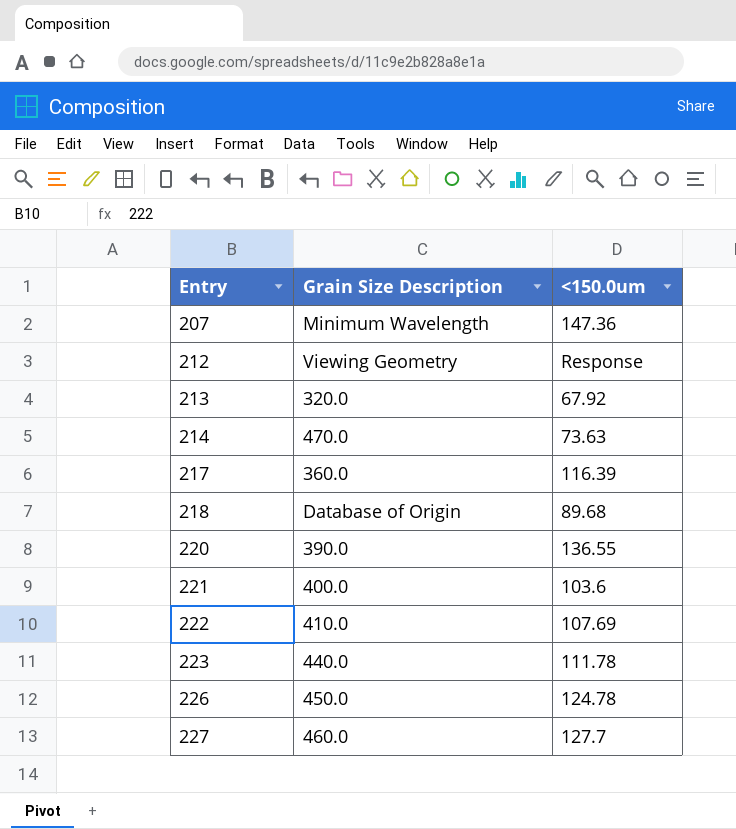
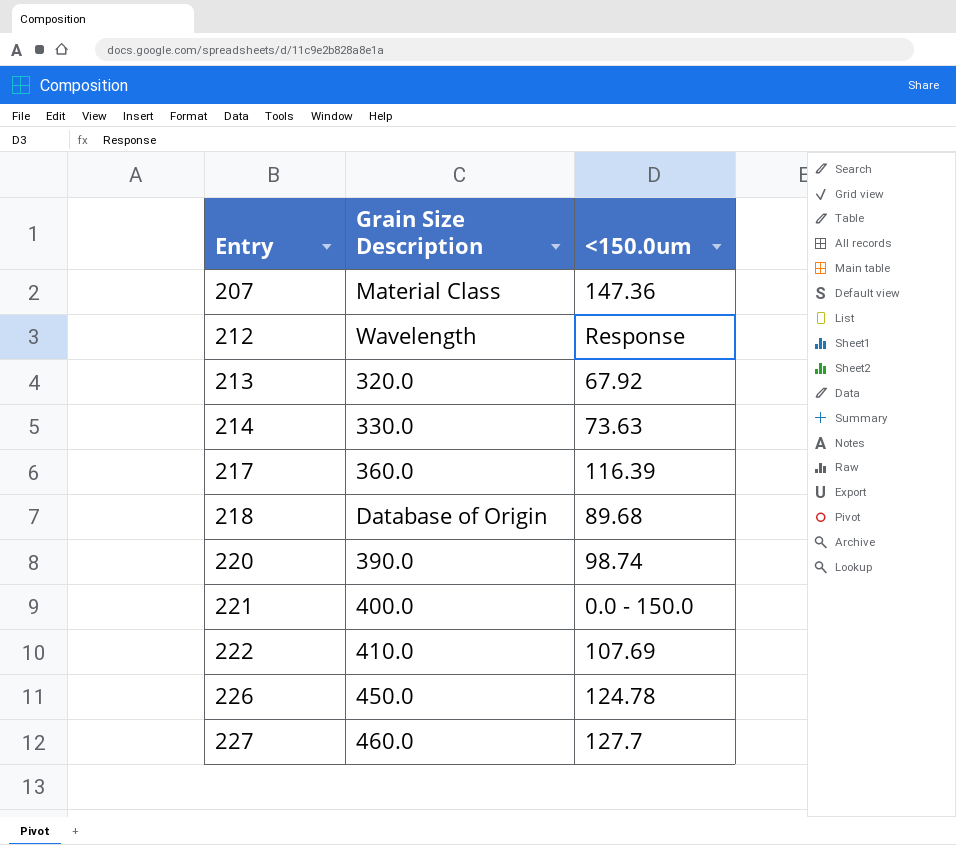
row 223: 440.0 | 111.78 -> none
207 | Grain Size Description: Minimum Wavelength -> Material Class
212 | Grain Size Description: Viewing Geometry -> Wavelength
214 | Grain Size Description: 470.0 -> 330.0
220 | <150.0um: 136.55 -> 98.74
221 | <150.0um: 103.6 -> 0.0 - 150.0

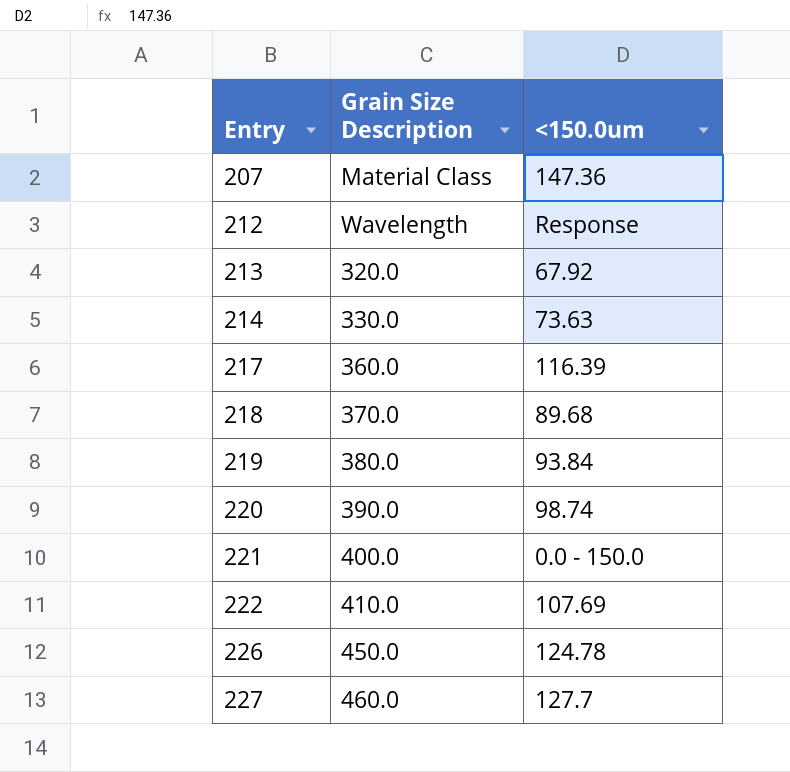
218 | Grain Size Description: Database of Origin -> 370.0
row 219: none -> 380.0 | 93.84

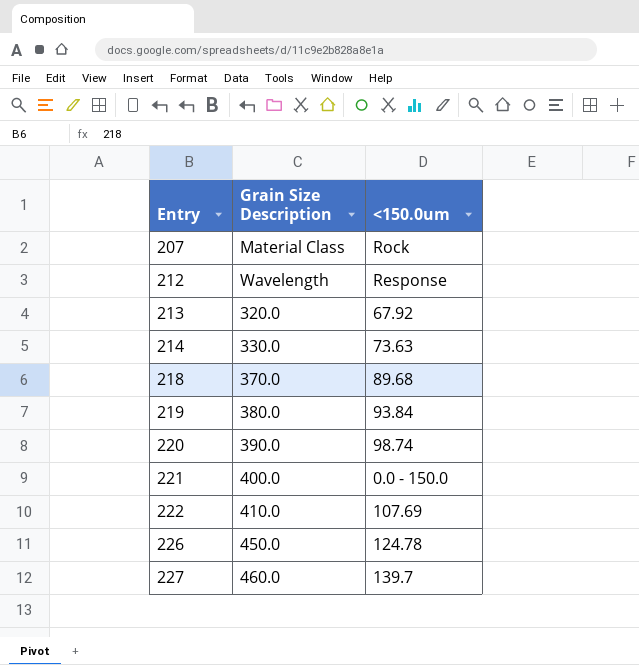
row 217: 360.0 | 116.39 -> none
207 | <150.0um: 147.36 -> Rock
227 | <150.0um: 127.7 -> 139.7

